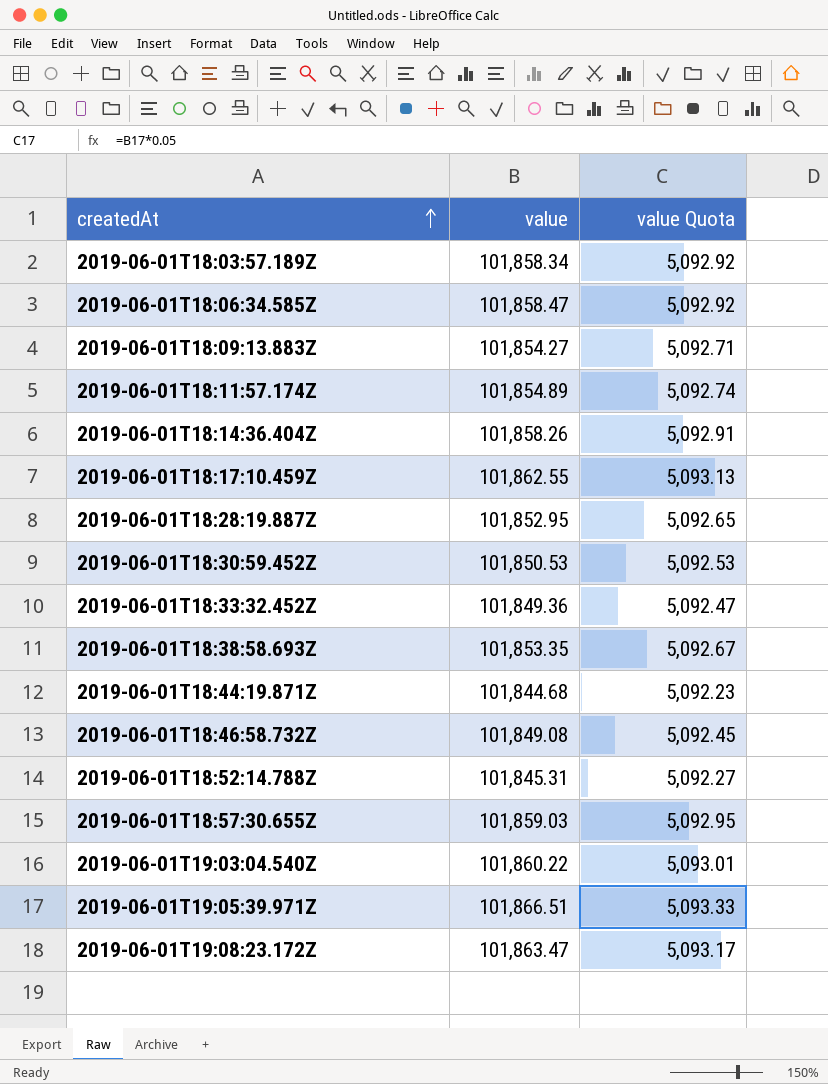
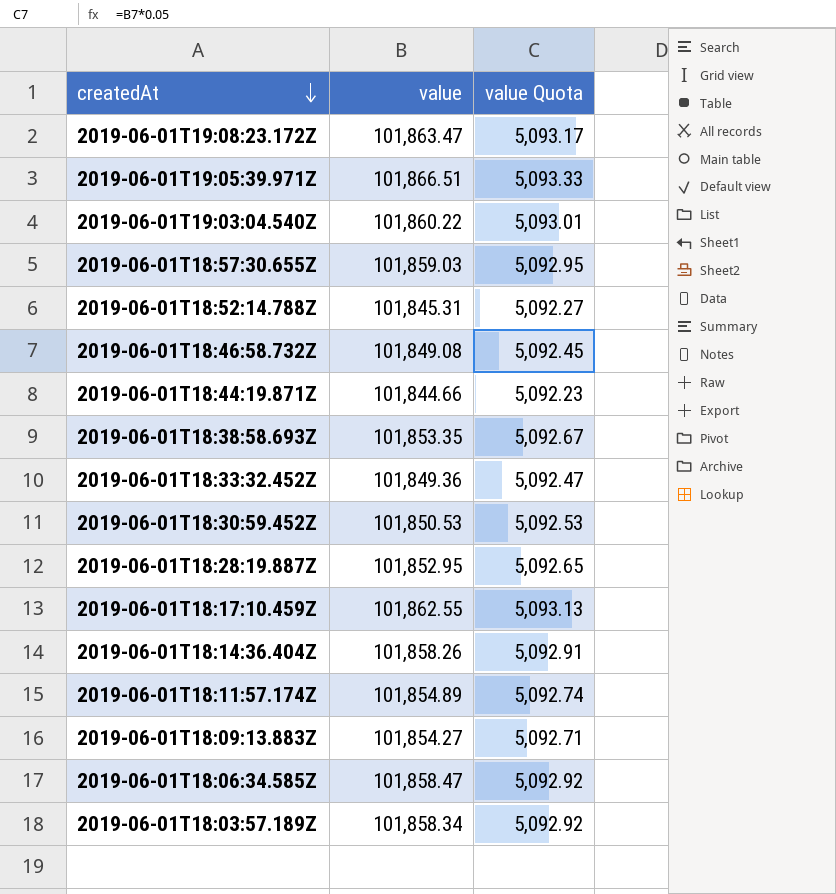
row order: createdAt ascending -> createdAt descending
2019-06-01T18:44:19.871Z | value: 101,844.68 -> 101,844.66

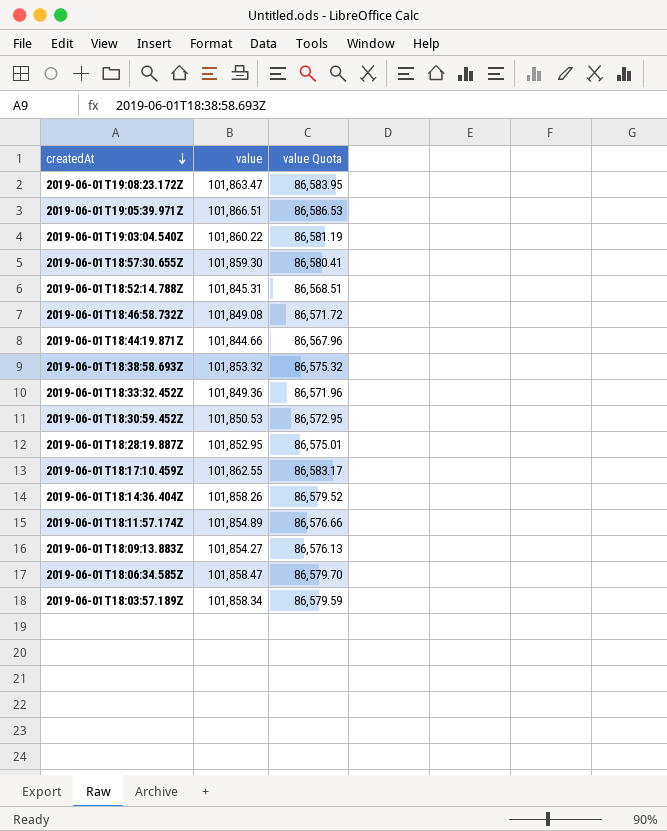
column value Quota | formula: [value] * 0.05 -> [value] * 0.85
2019-06-01T18:57:30.655Z | value: 101,859.03 -> 101,859.30
2019-06-01T18:38:58.693Z | value: 101,853.35 -> 101,853.32

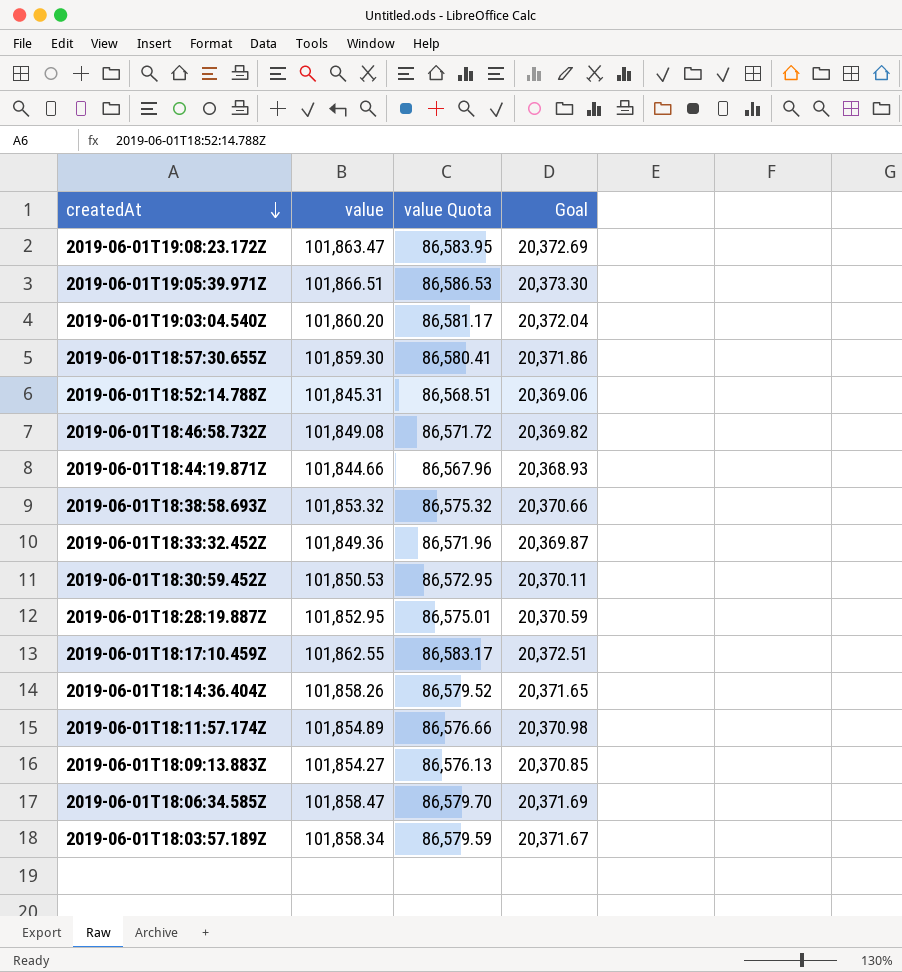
column Goal | formula: none -> [value] * 0.2
2019-06-01T19:03:04.540Z | value: 101,860.22 -> 101,860.20
2019-06-01T19:03:04.540Z | value Quota: 86,581.19 -> 86,581.17

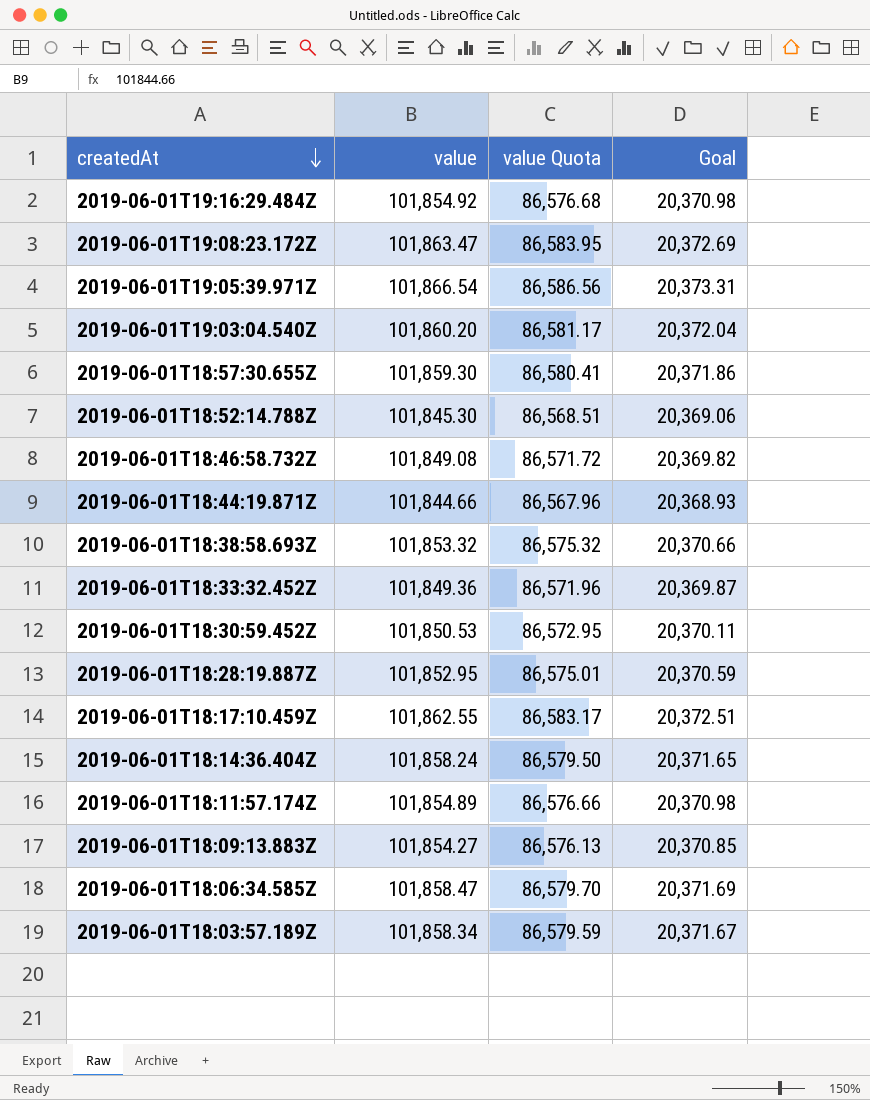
row 2019-06-01T19:16:29.484Z: none -> 101,854.92 | 86,576.68 | 20,370.98
2019-06-01T19:05:39.971Z | value: 101,866.51 -> 101,866.54
2019-06-01T19:05:39.971Z | value Quota: 86,586.53 -> 86,586.56
2019-06-01T19:05:39.971Z | Goal: 20,373.30 -> 20,373.31
2019-06-01T18:52:14.788Z | value: 101,845.31 -> 101,845.30
2019-06-01T18:14:36.404Z | value: 101,858.26 -> 101,858.24
2019-06-01T18:14:36.404Z | value Quota: 86,579.52 -> 86,579.50

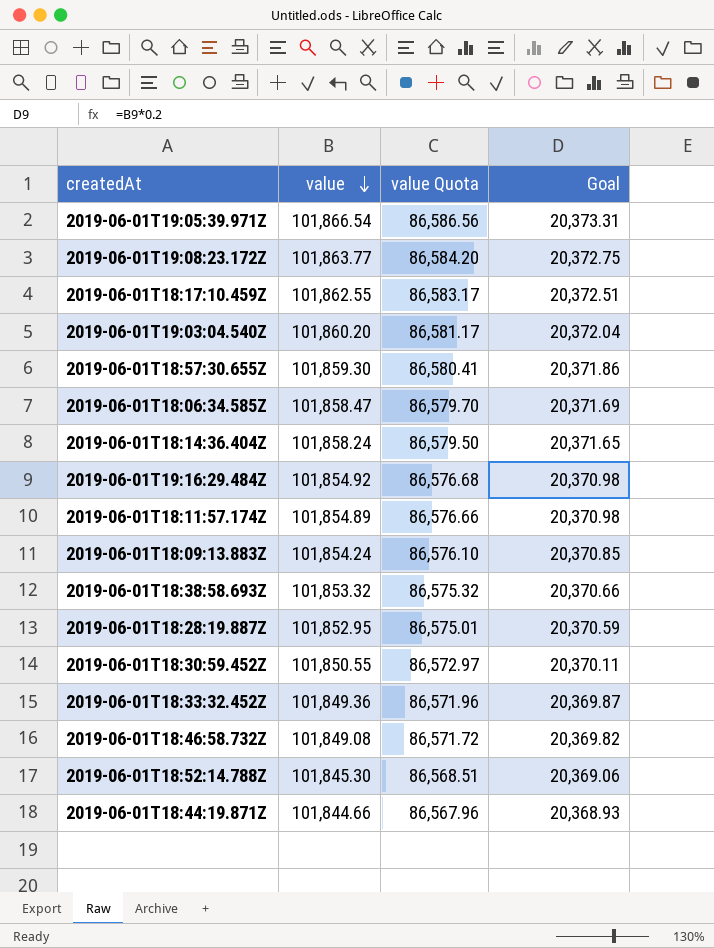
row order: createdAt descending -> value descending
row 2019-06-01T18:03:57.189Z: 101,858.34 | 86,579.59 | 20,371.67 -> none
2019-06-01T19:08:23.172Z | value: 101,863.47 -> 101,863.77
2019-06-01T19:08:23.172Z | value Quota: 86,583.95 -> 86,584.20
2019-06-01T19:08:23.172Z | Goal: 20,372.69 -> 20,372.75
2019-06-01T18:09:13.883Z | value: 101,854.27 -> 101,854.24
2019-06-01T18:09:13.883Z | value Quota: 86,576.13 -> 86,576.10
2019-06-01T18:30:59.452Z | value: 101,850.53 -> 101,850.55
2019-06-01T18:30:59.452Z | value Quota: 86,572.95 -> 86,572.97

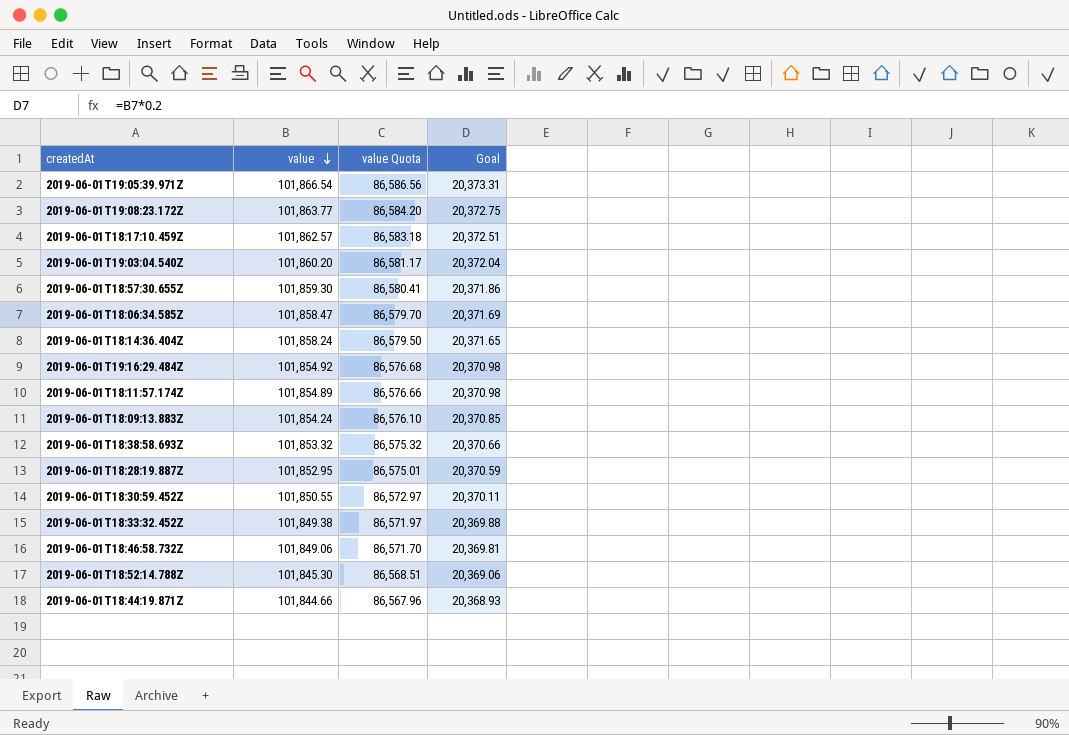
2019-06-01T18:17:10.459Z | value: 101,862.55 -> 101,862.57
2019-06-01T18:17:10.459Z | value Quota: 86,583.17 -> 86,583.18
2019-06-01T18:33:32.452Z | value: 101,849.36 -> 101,849.38
2019-06-01T18:33:32.452Z | value Quota: 86,571.96 -> 86,571.97
2019-06-01T18:33:32.452Z | Goal: 20,369.87 -> 20,369.88
2019-06-01T18:46:58.732Z | value: 101,849.08 -> 101,849.06
2019-06-01T18:46:58.732Z | value Quota: 86,571.72 -> 86,571.70
2019-06-01T18:46:58.732Z | Goal: 20,369.82 -> 20,369.81

